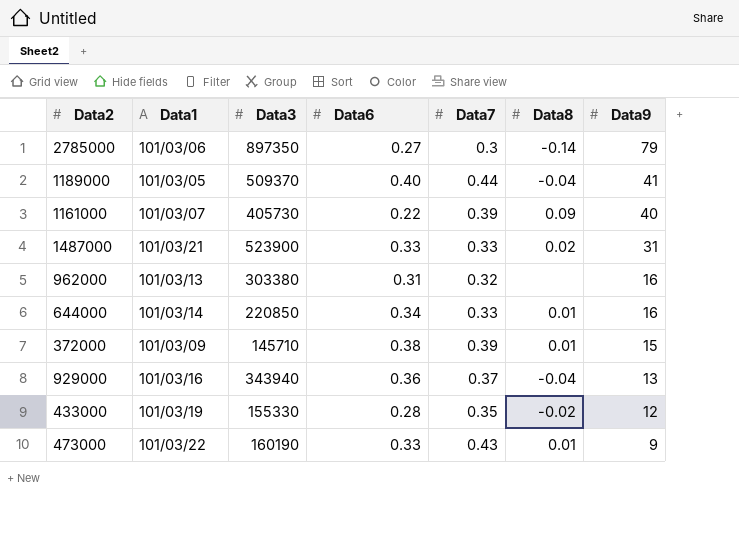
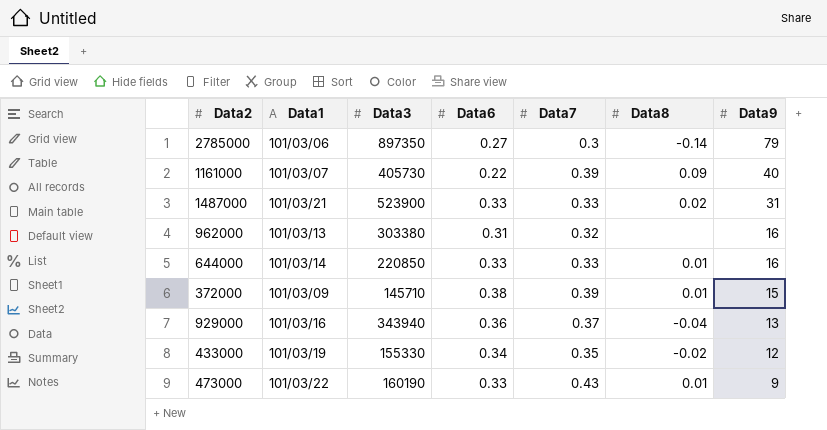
row 1189000: 101/03/05 | 509370 | 0.40 | 0.44 | -0.04 | 41 -> none
644000 | Data6: 0.34 -> 0.33
433000 | Data6: 0.28 -> 0.34

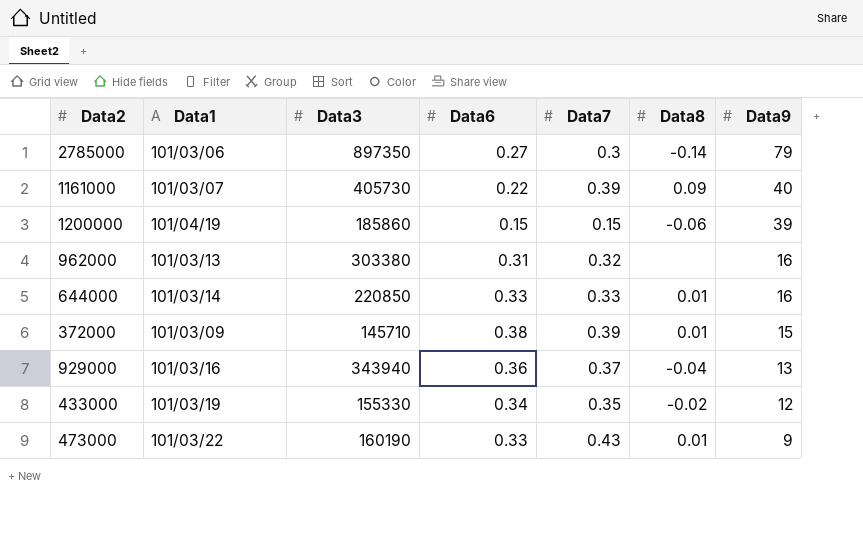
row 1487000: 101/03/21 | 523900 | 0.33 | 0.33 | 0.02 | 31 -> none
row 1200000: none -> 101/04/19 | 185860 | 0.15 | 0.15 | -0.06 | 39

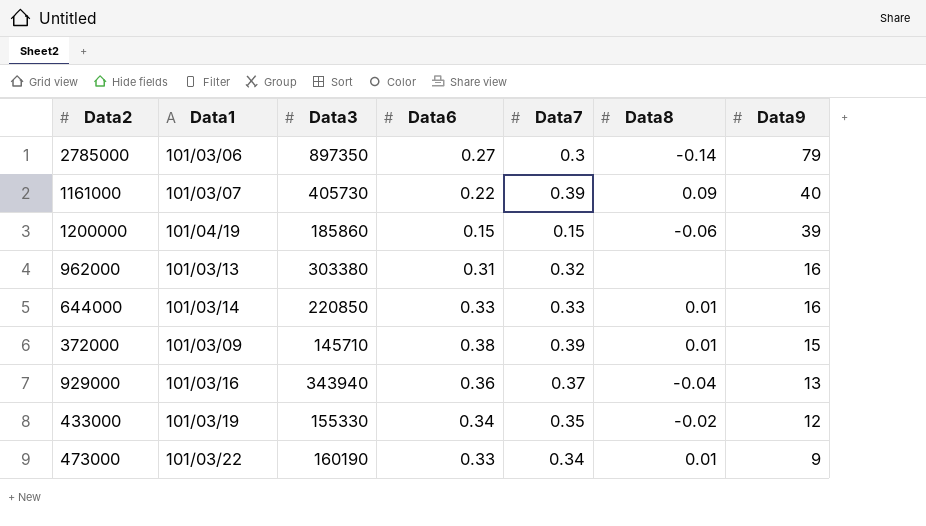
473000 | Data7: 0.43 -> 0.34

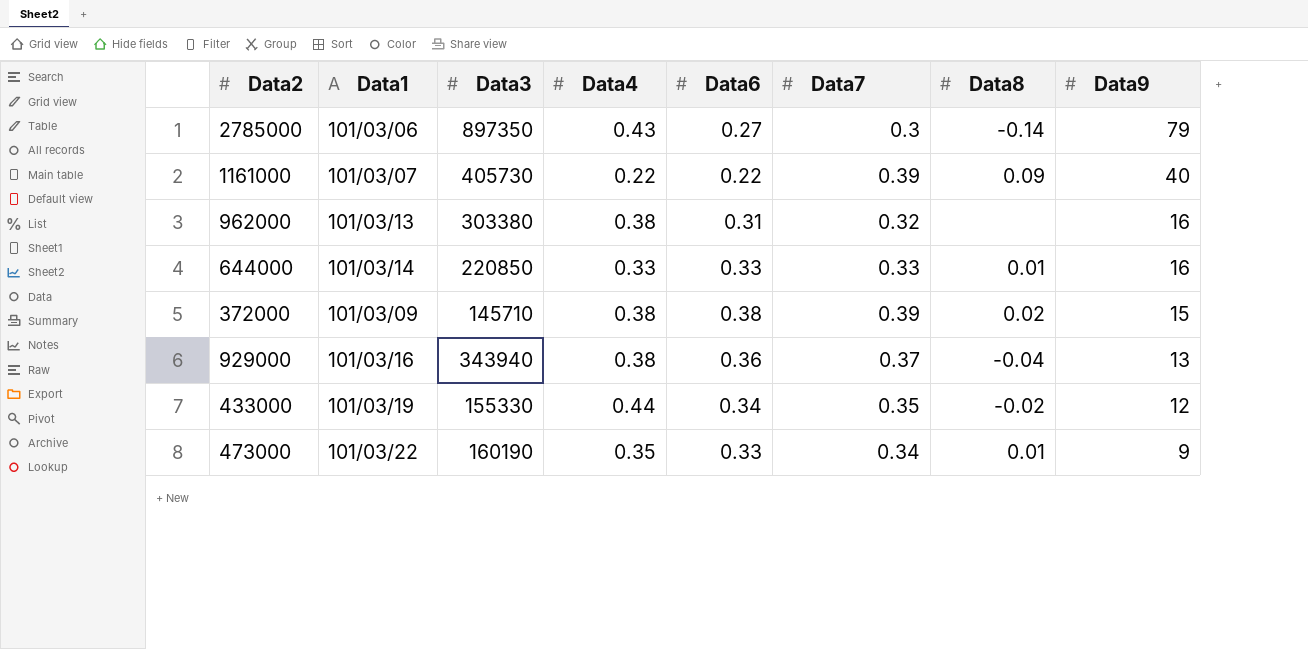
column Data4 | position: none -> 4
row 1200000: 101/04/19 | 185860 | 0.15 | 0.15 | -0.06 | 39 -> none
372000 | Data8: 0.01 -> 0.02

